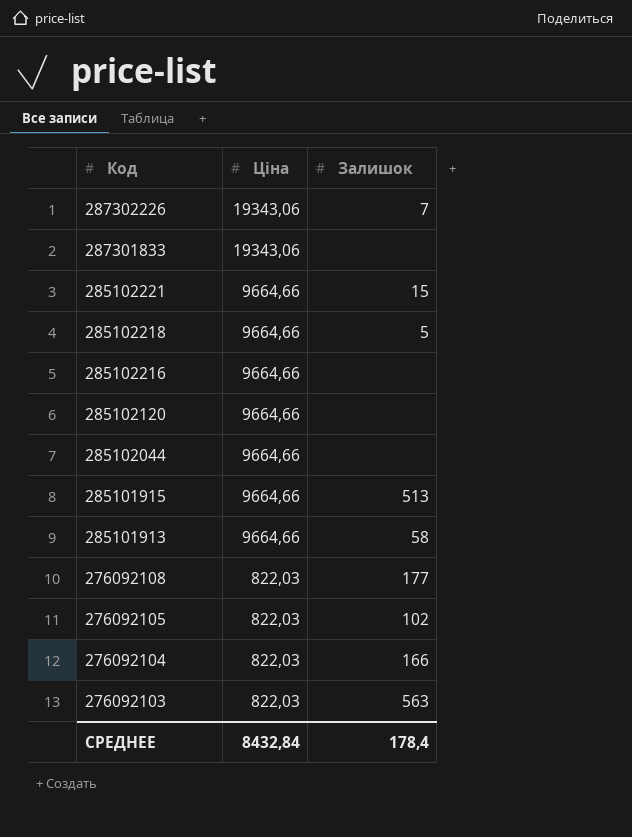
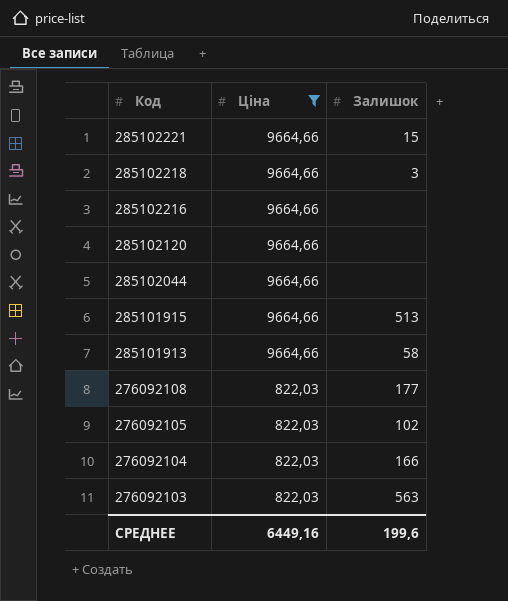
filter: none -> Ціна != 19343,06
285102218 | Залишок: 5 -> 3
СРЕДНЕЕ | Ціна: 8432,84 -> 6449,16
СРЕДНЕЕ | Залишок: 178,4 -> 199,6

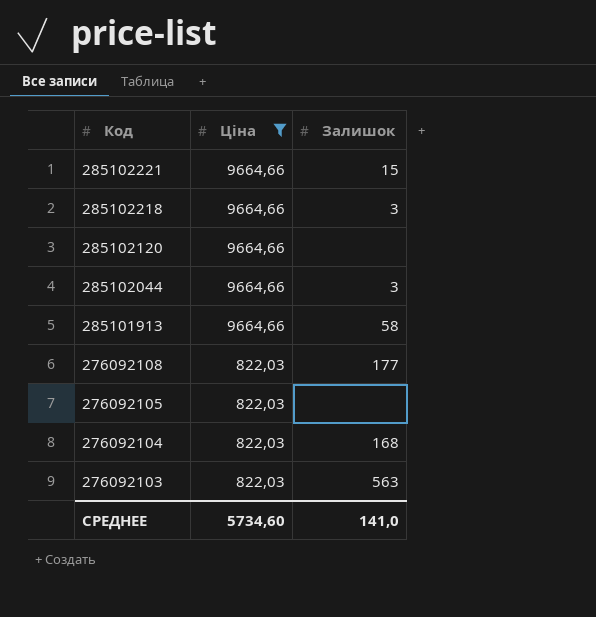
row 285102216: 9664,66 | none -> none
row 285101915: 9664,66 | 513 -> none
285102044 | Залишок: none -> 3
276092105 | Залишок: 102 -> none
276092104 | Залишок: 166 -> 168
СРЕДНЕЕ | Ціна: 6449,16 -> 5734,60
СРЕДНЕЕ | Залишок: 199,6 -> 141,0

